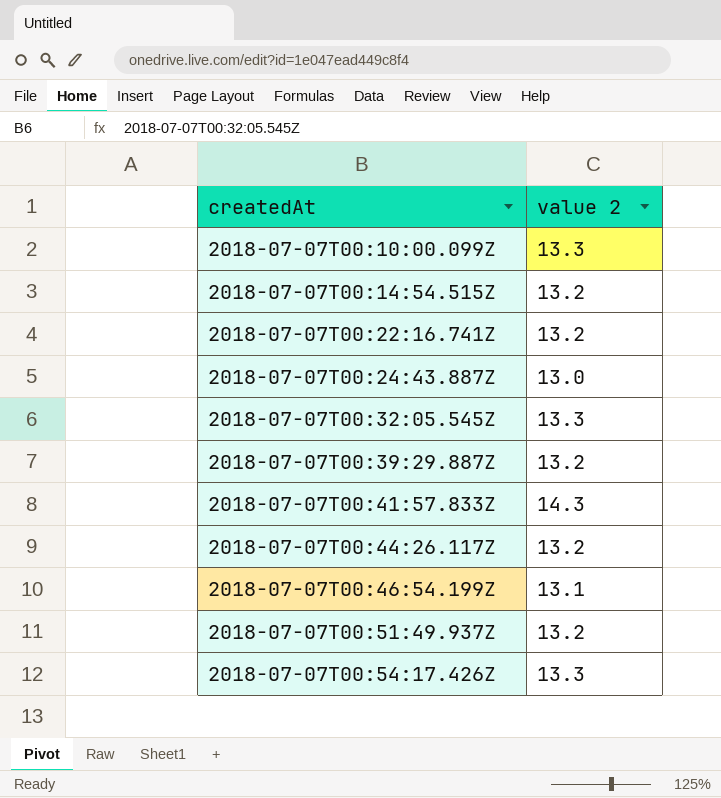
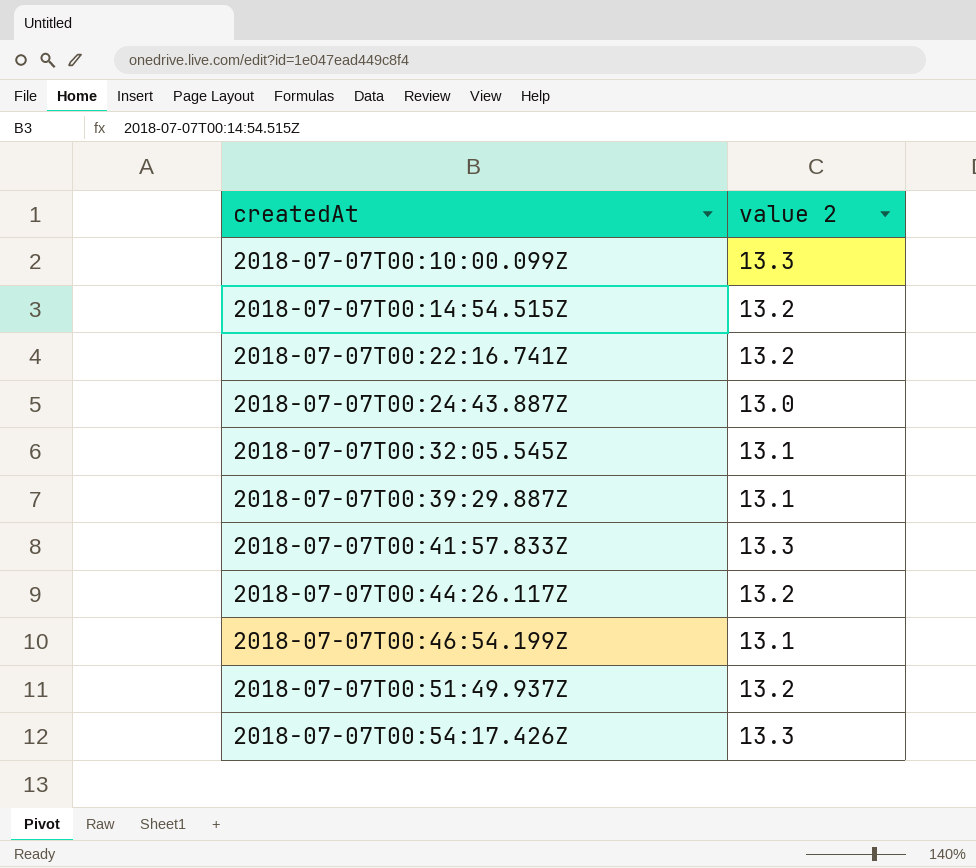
2018-07-07T00:32:05.545Z | value 2: 13.3 -> 13.1
2018-07-07T00:39:29.887Z | value 2: 13.2 -> 13.1
2018-07-07T00:41:57.833Z | value 2: 14.3 -> 13.3

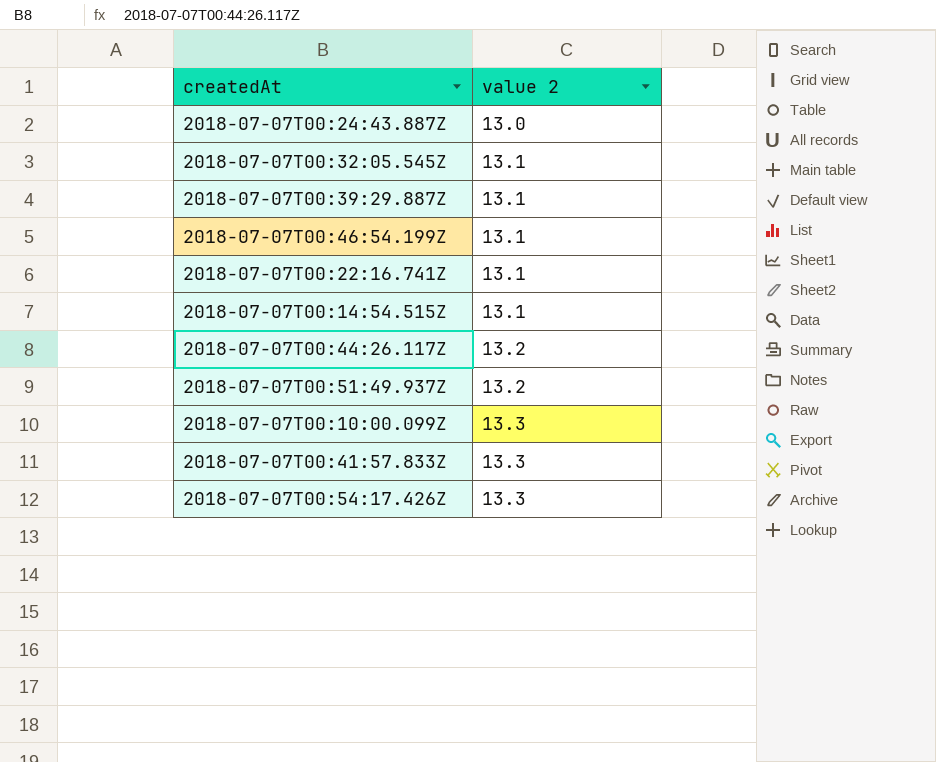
row order: createdAt ascending -> value 2 ascending
2018-07-07T00:22:16.741Z | value 2: 13.2 -> 13.1
2018-07-07T00:14:54.515Z | value 2: 13.2 -> 13.1

